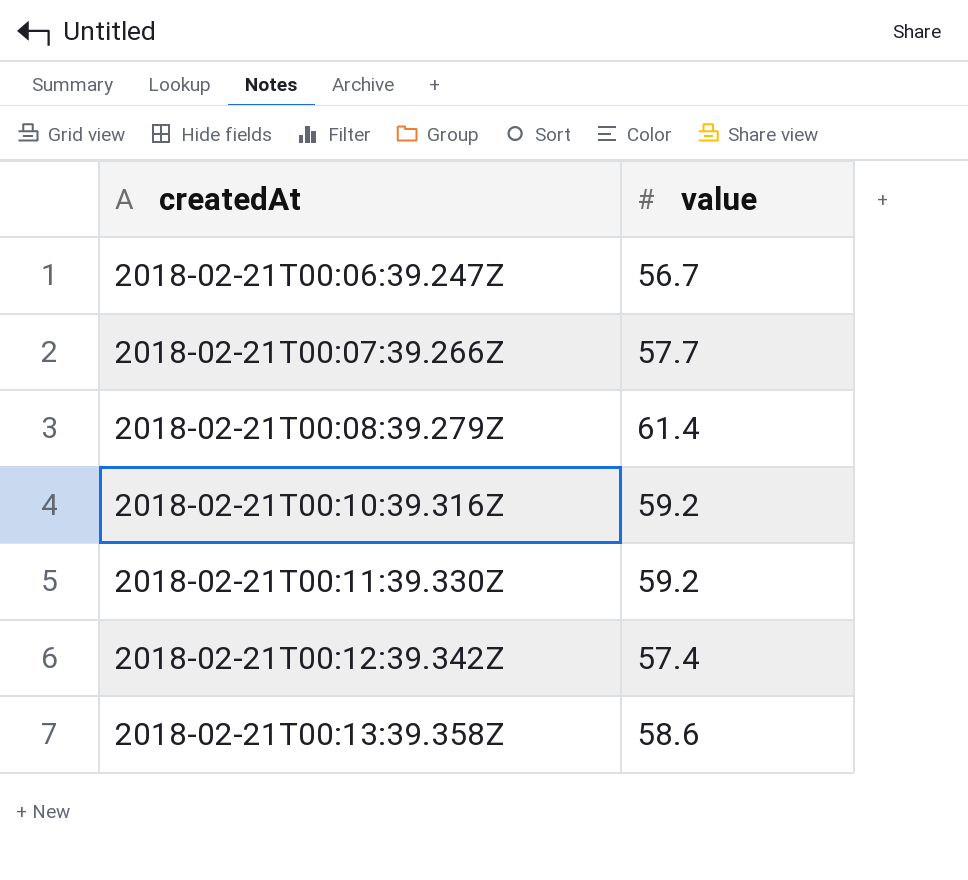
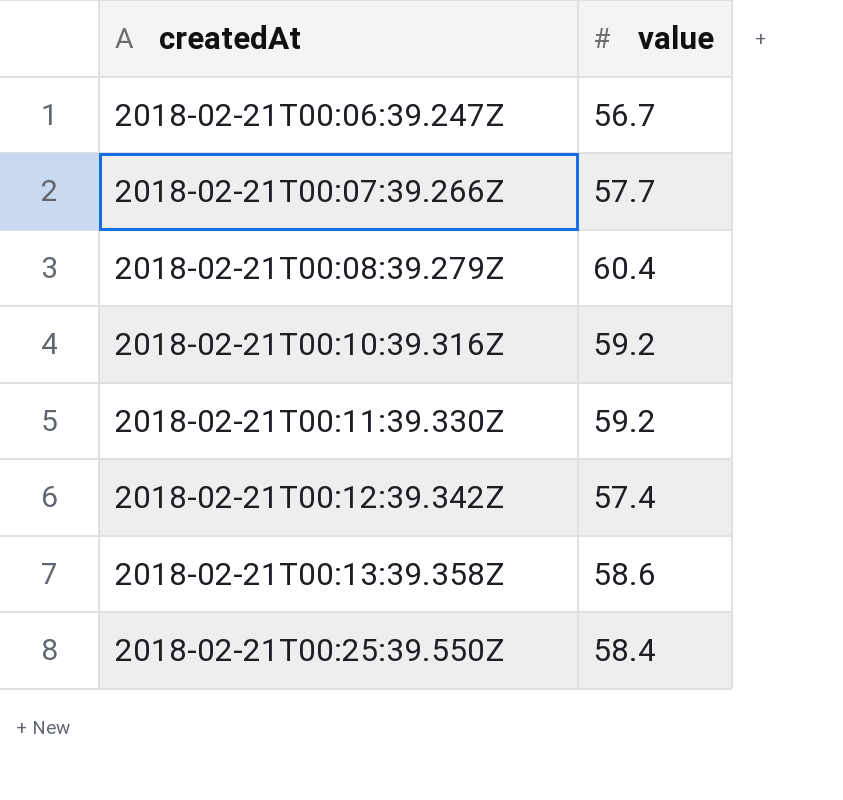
2018-02-21T00:08:39.279Z | value: 61.4 -> 60.4
row 2018-02-21T00:25:39.550Z: none -> 58.4

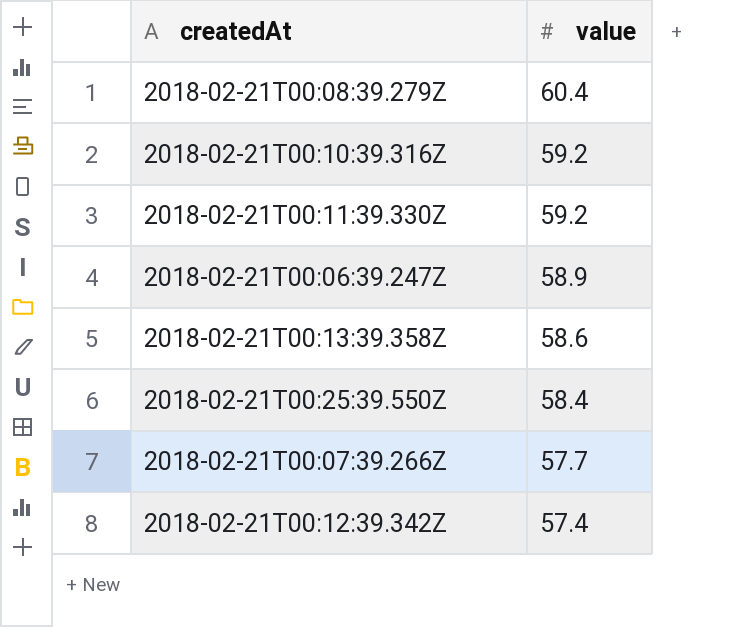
row order: createdAt ascending -> value descending
2018-02-21T00:06:39.247Z | value: 56.7 -> 58.9

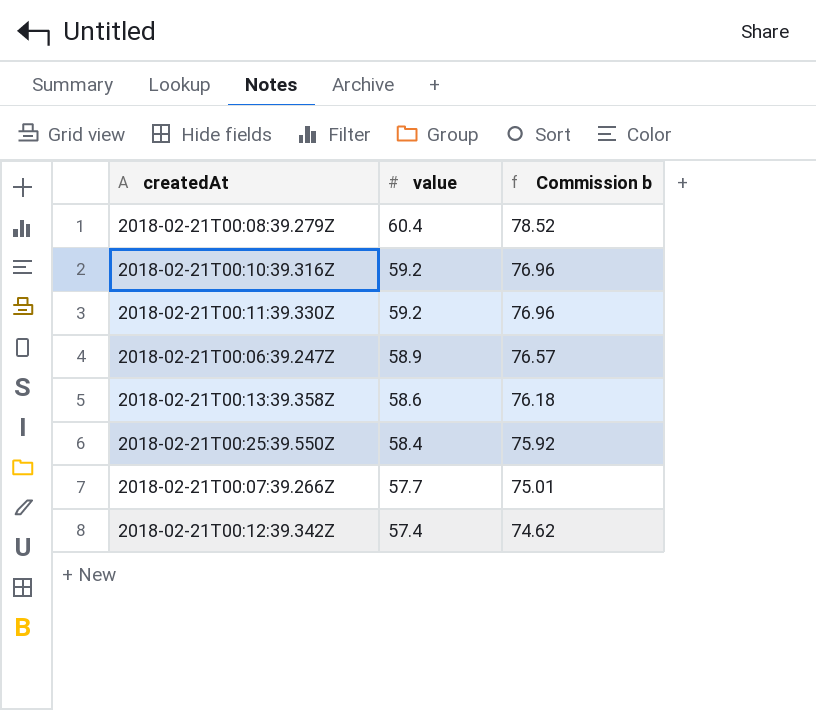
column Commission b | formula: none -> [value] * 1.3

